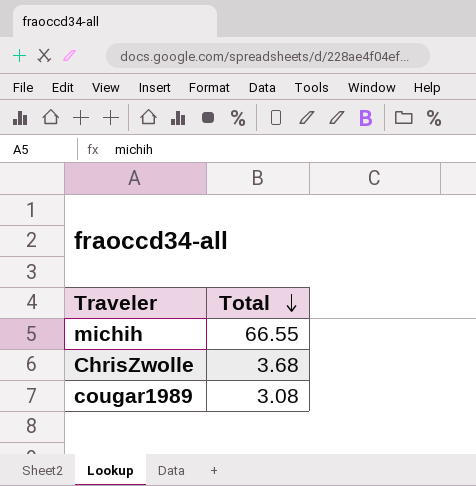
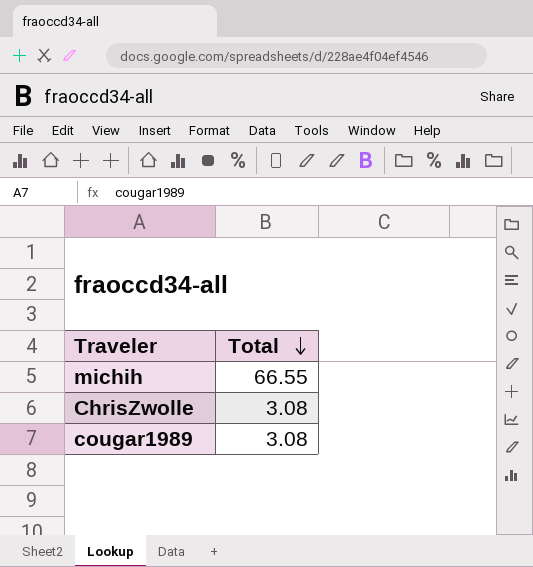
ChrisZwolle | Total: 3.68 -> 3.08

